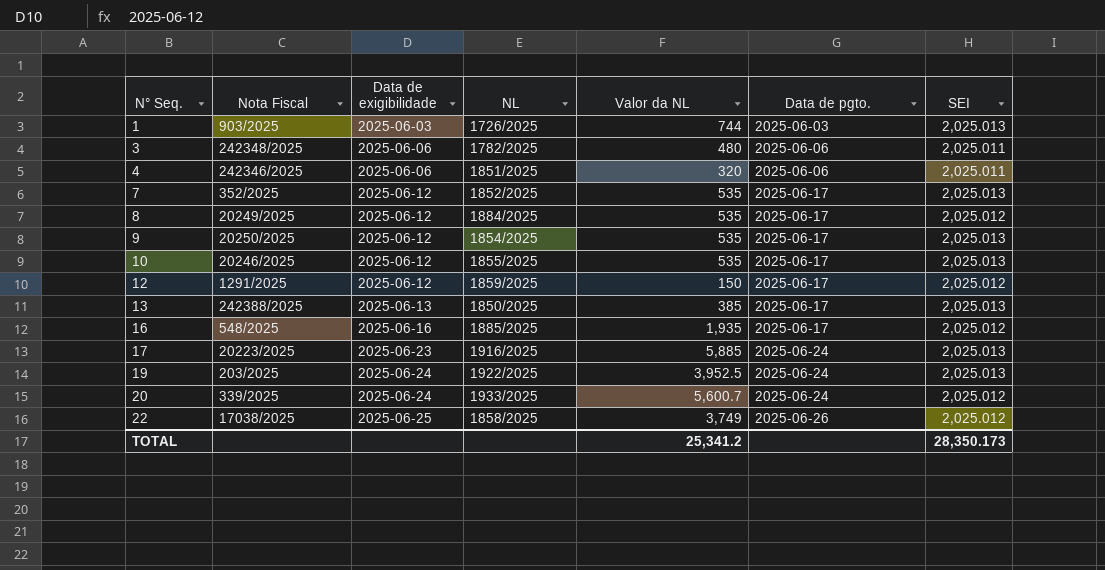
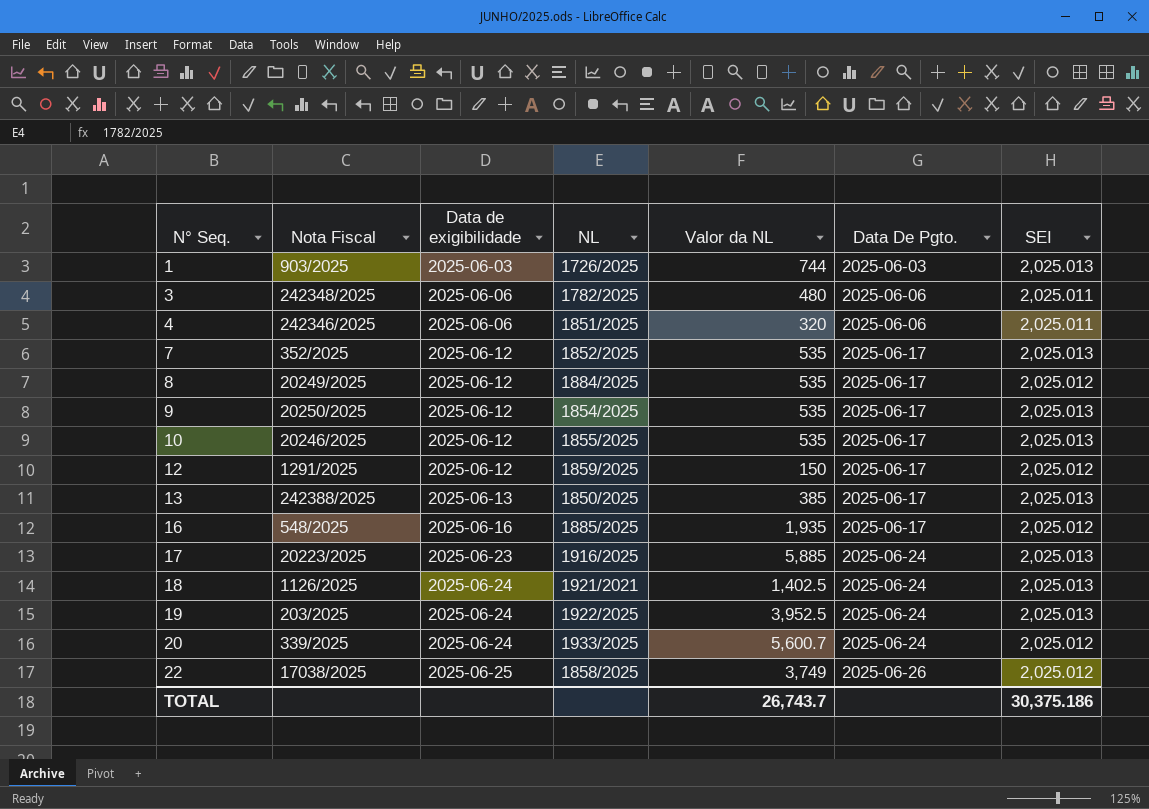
column name: Data de pgto. -> Data De Pgto.
row 18: none -> 1126/2025 | 2025-06-24 | 1921/2021 | 1,402.5 | 2025-06-24 | 2,025.013
TOTAL | Valor da NL: 25,341.2 -> 26,743.7
TOTAL | SEI: 28,350.173 -> 30,375.186

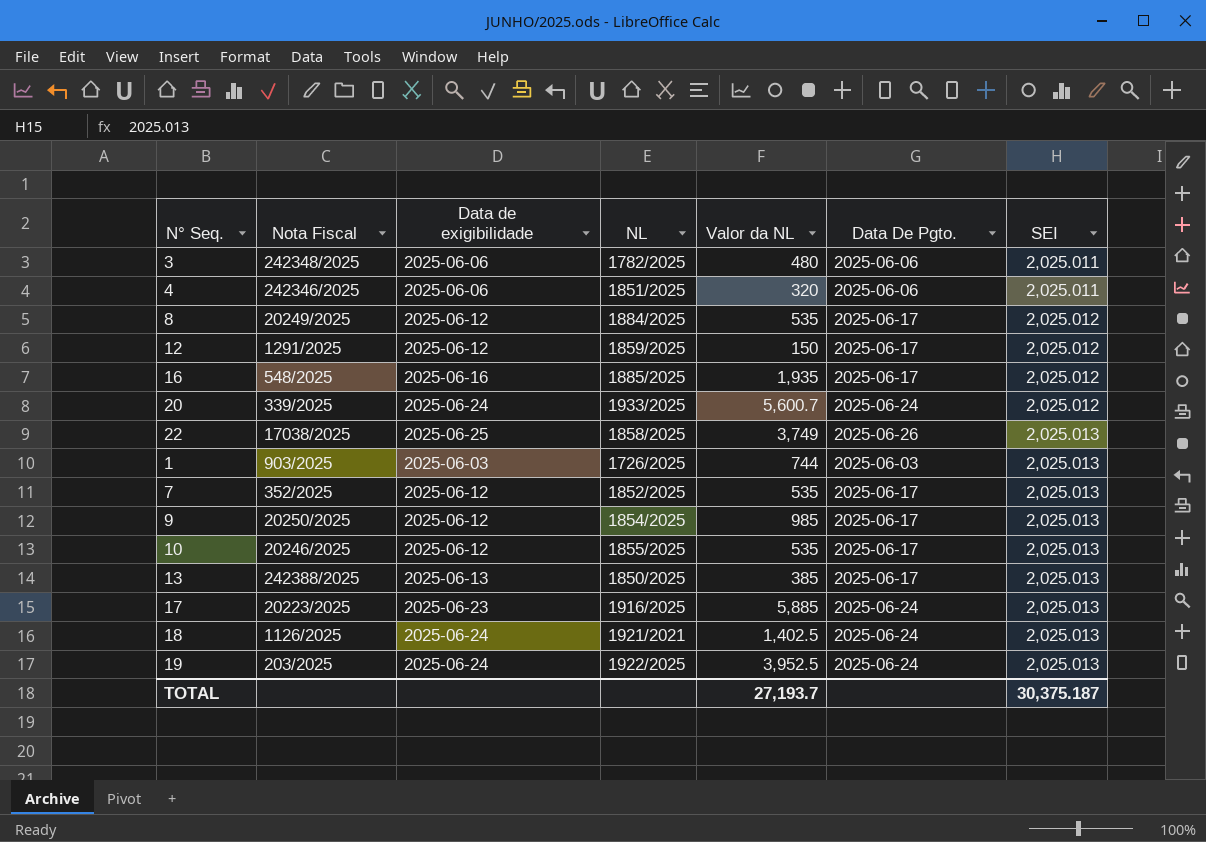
row order: N° Seq. ascending -> SEI ascending
22 | SEI: 2,025.012 -> 2,025.013
9 | Valor da NL: 535 -> 985
TOTAL | Valor da NL: 26,743.7 -> 27,193.7
TOTAL | SEI: 30,375.186 -> 30,375.187

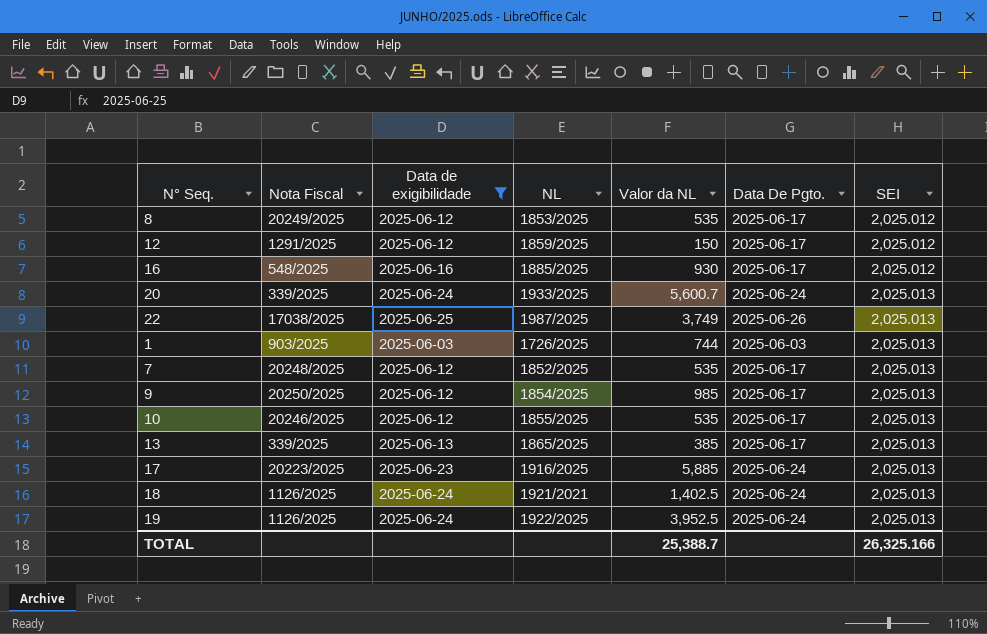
filter: none -> Data de exigibilidade != 2025-06-06
8 | NL: 1884/2025 -> 1853/2025
16 | Valor da NL: 1,935 -> 930
20 | SEI: 2,025.012 -> 2,025.013
22 | NL: 1858/2025 -> 1987/2025
7 | Nota Fiscal: 352/2025 -> 20248/2025
13 | Nota Fiscal: 242388/2025 -> 339/2025
13 | NL: 1850/2025 -> 1865/2025
19 | Nota Fiscal: 203/2025 -> 1126/2025
TOTAL | Valor da NL: 27,193.7 -> 25,388.7
TOTAL | SEI: 30,375.187 -> 26,325.166

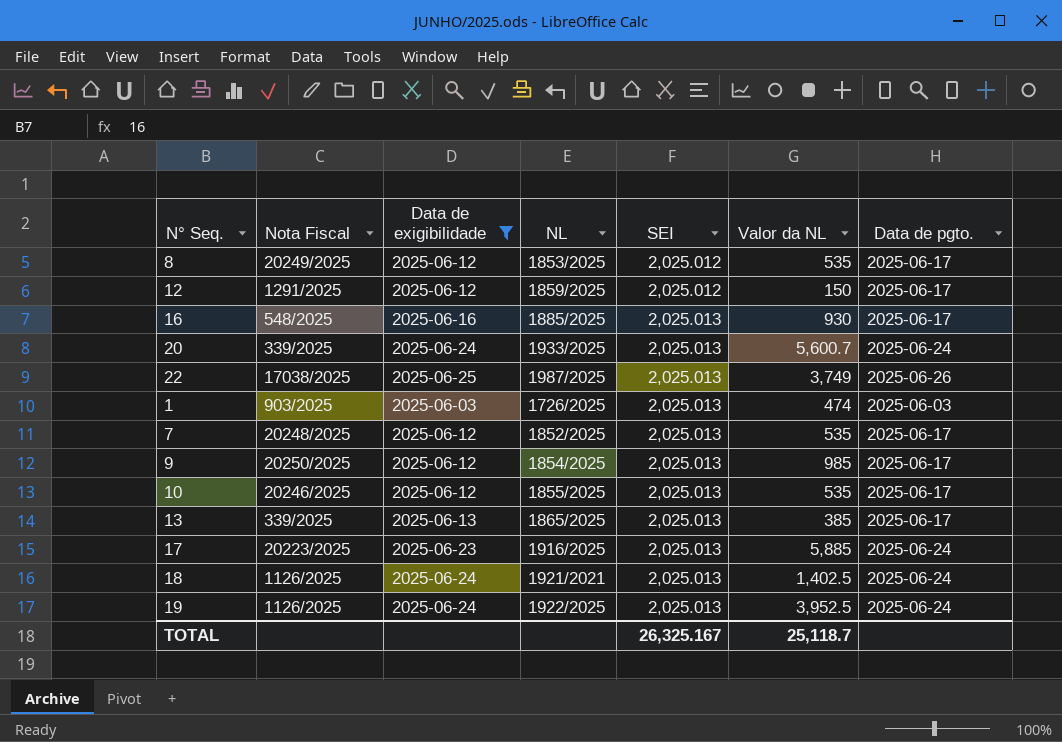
column SEI | position: 7 -> 5
column name: Data De Pgto. -> Data de pgto.
16 | SEI: 2,025.012 -> 2,025.013
1 | Valor da NL: 744 -> 474
TOTAL | SEI: 26,325.166 -> 26,325.167
TOTAL | Valor da NL: 25,388.7 -> 25,118.7

